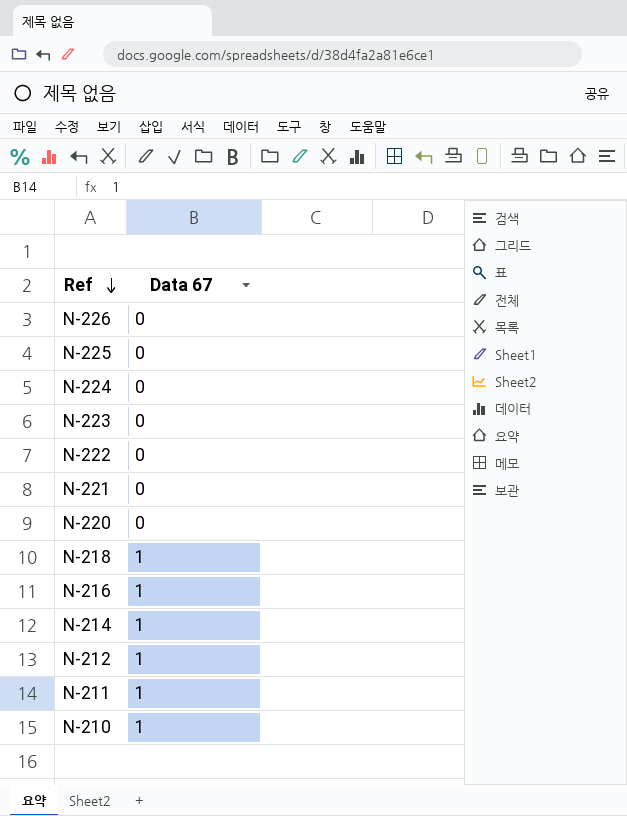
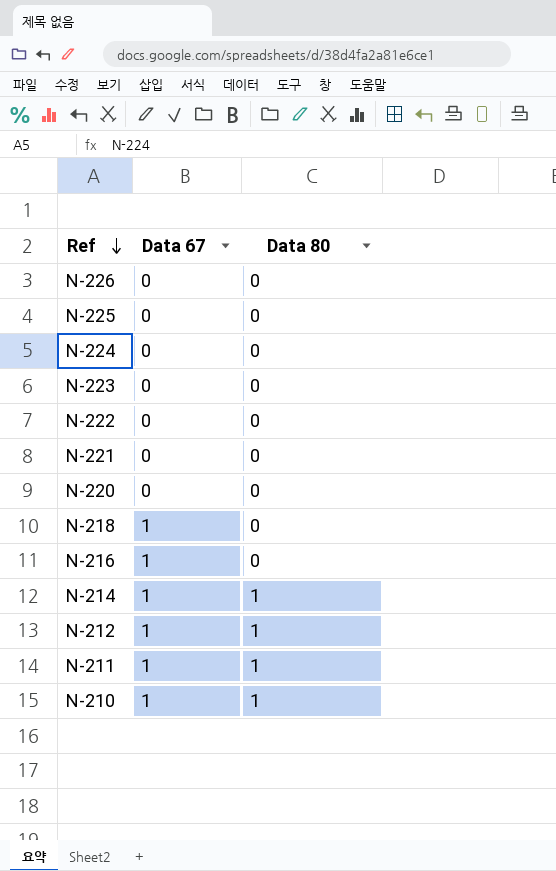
column Data 80 | position: none -> 3

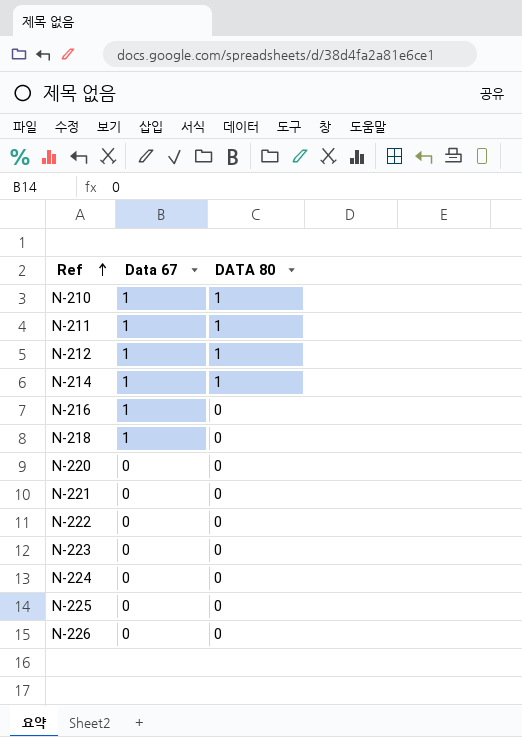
row order: Ref descending -> Ref ascending
column name: Data 80 -> DATA 80

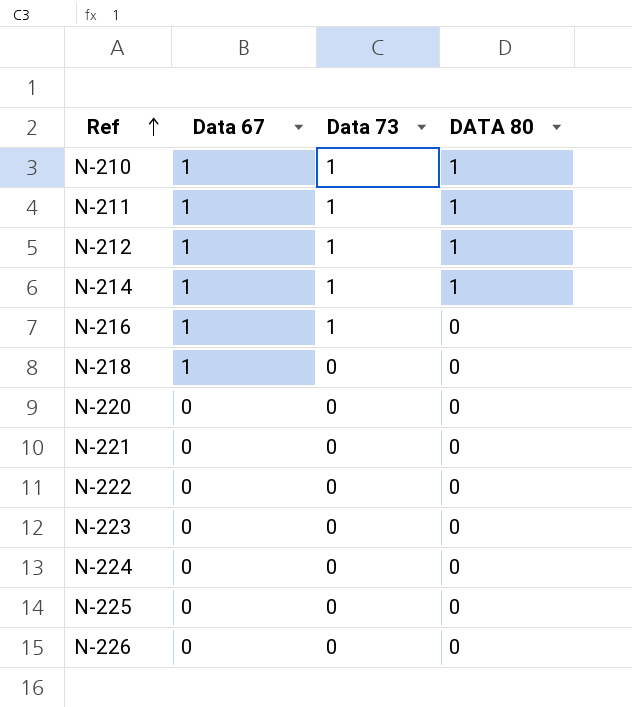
column Data 73 | position: none -> 3

